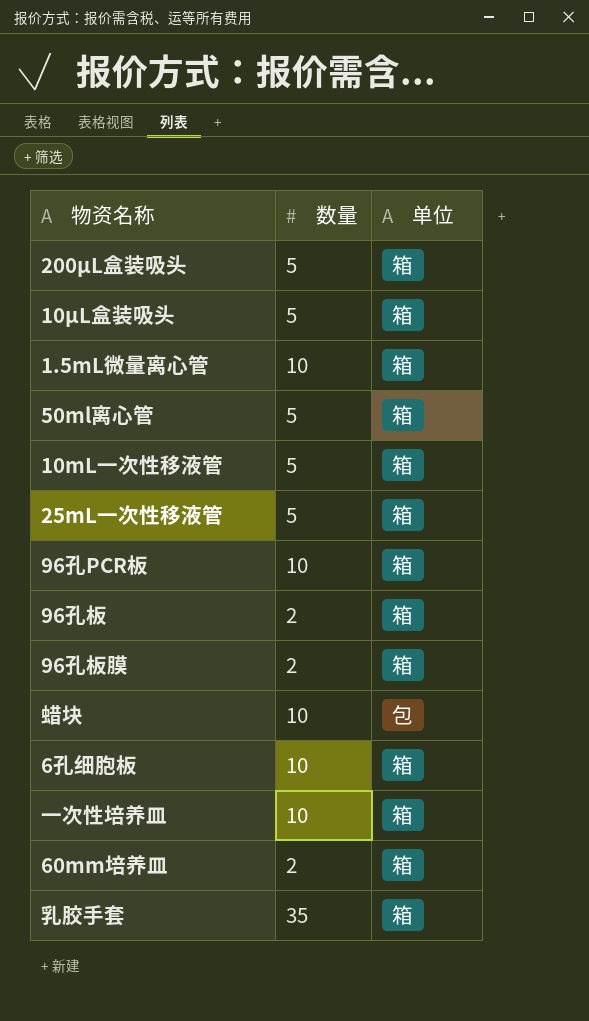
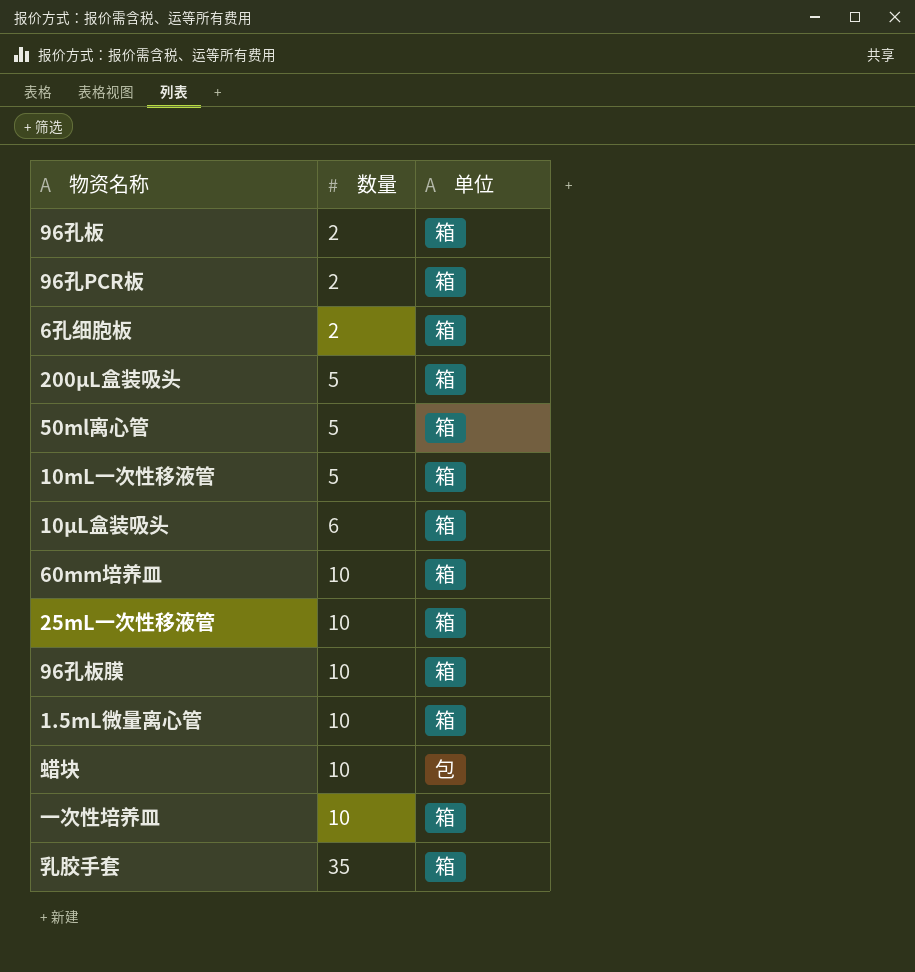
row order: none -> 数量 ascending
96孔PCR板 | 数量: 10 -> 2
6孔细胞板 | 数量: 10 -> 2
10μL盒装吸头 | 数量: 5 -> 6
60mm培养皿 | 数量: 2 -> 10
25mL一次性移液管 | 数量: 5 -> 10
96孔板膜 | 数量: 2 -> 10

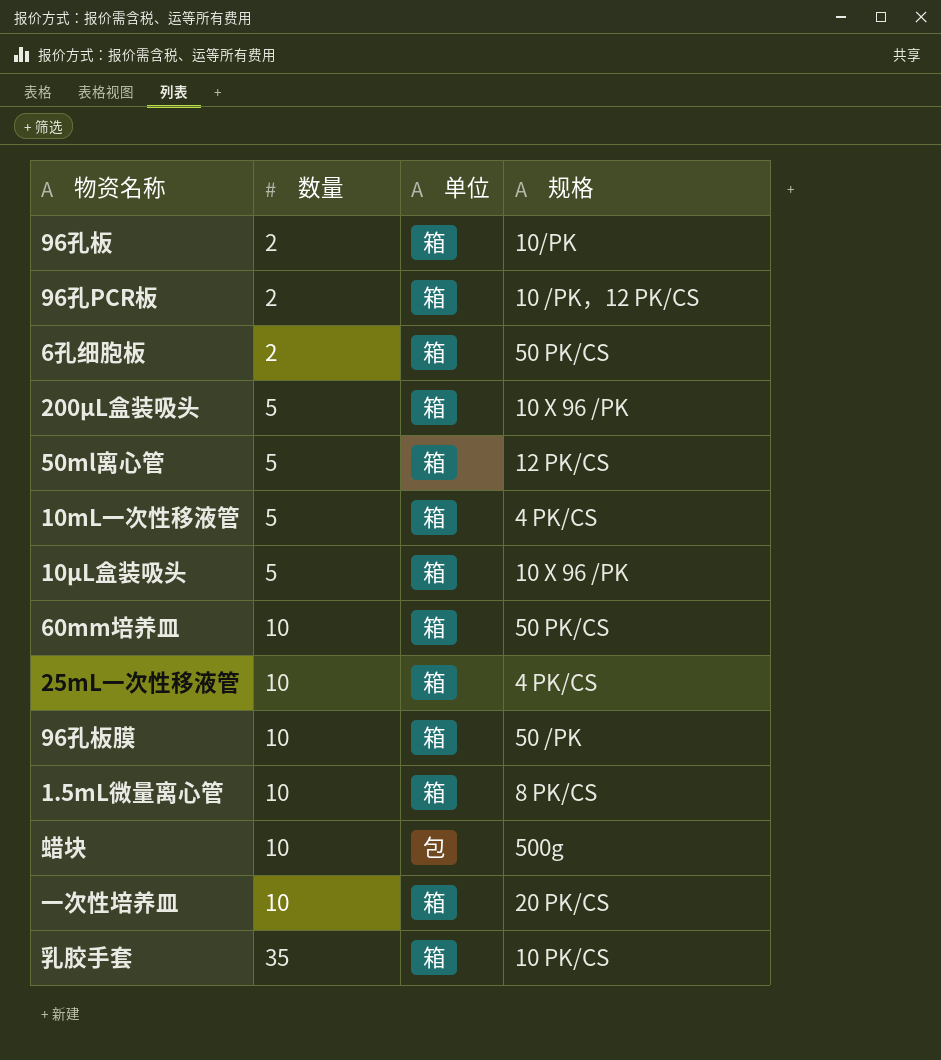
column 规格 | position: none -> 4
10μL盒装吸头 | 数量: 6 -> 5

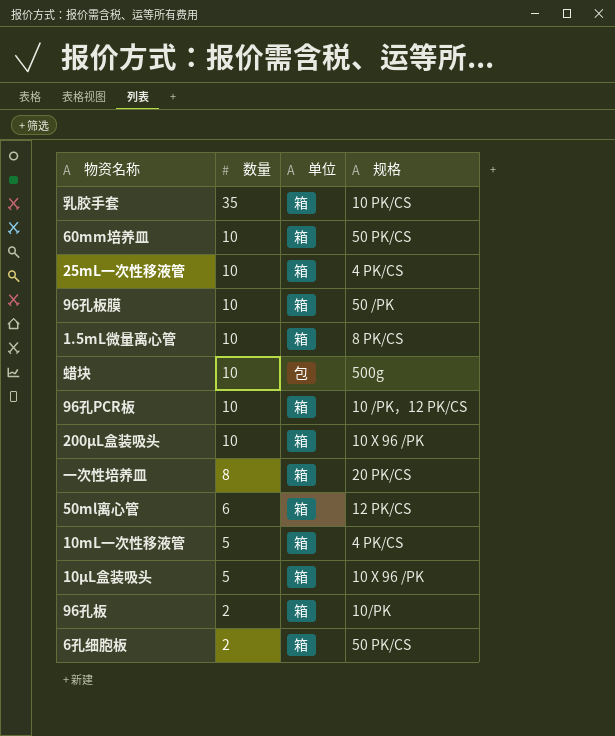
row order: 数量 ascending -> 数量 descending
96孔PCR板 | 数量: 2 -> 10
200μL盒装吸头 | 数量: 5 -> 10
一次性培养皿 | 数量: 10 -> 8
50ml离心管 | 数量: 5 -> 6

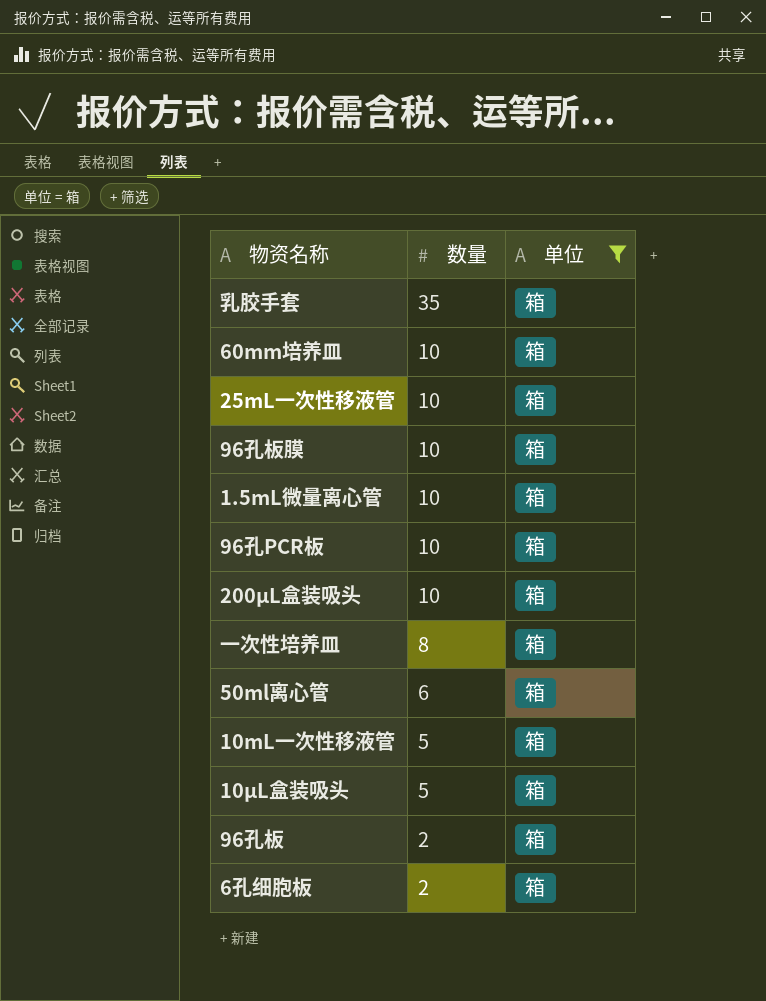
filter: none -> 单位 = 箱
column 规格 | position: 4 -> none

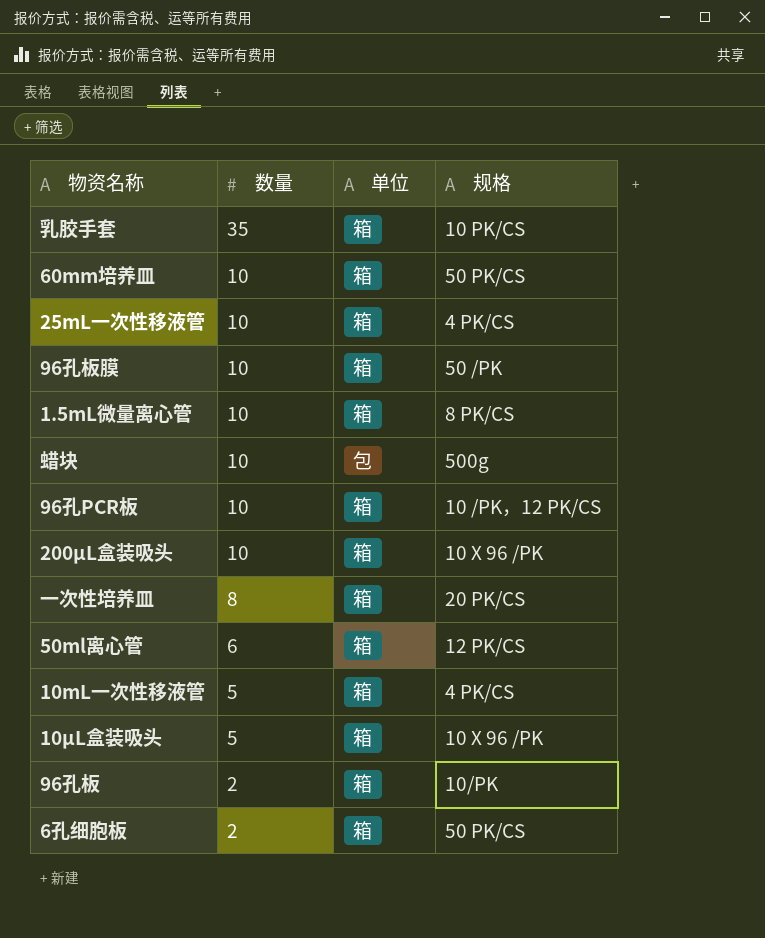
filter: 单位 = 箱 -> none
column 规格 | position: none -> 4

